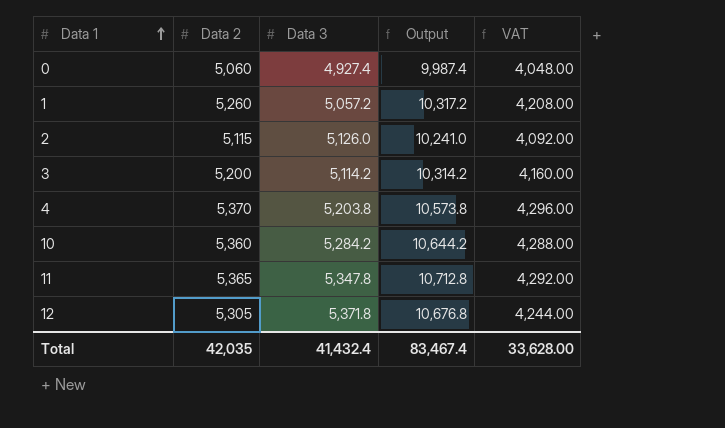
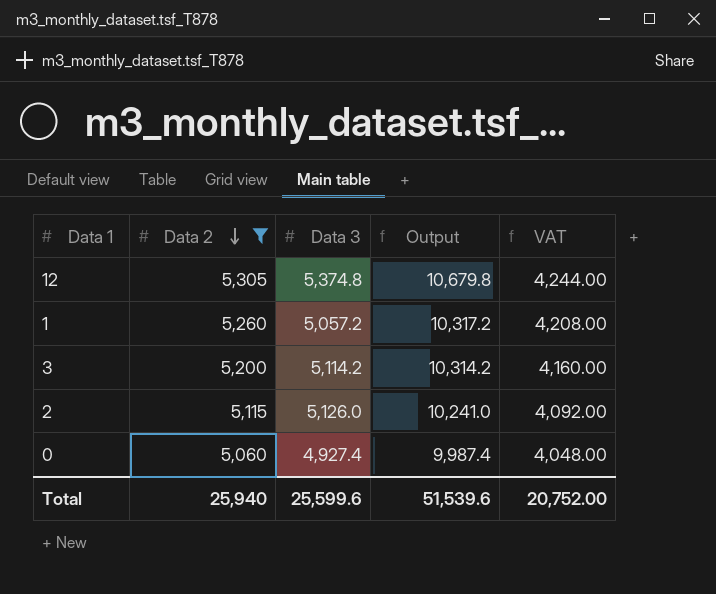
filter: none -> Data 2 <= 5,305
row order: Data 1 ascending -> Data 2 descending
12 | Data 3: 5,371.8 -> 5,374.8
12 | Output: 10,676.8 -> 10,679.8
Total | Data 2: 42,035 -> 25,940
Total | Data 3: 41,432.4 -> 25,599.6
Total | Output: 83,467.4 -> 51,539.6
Total | VAT: 33,628.00 -> 20,752.00

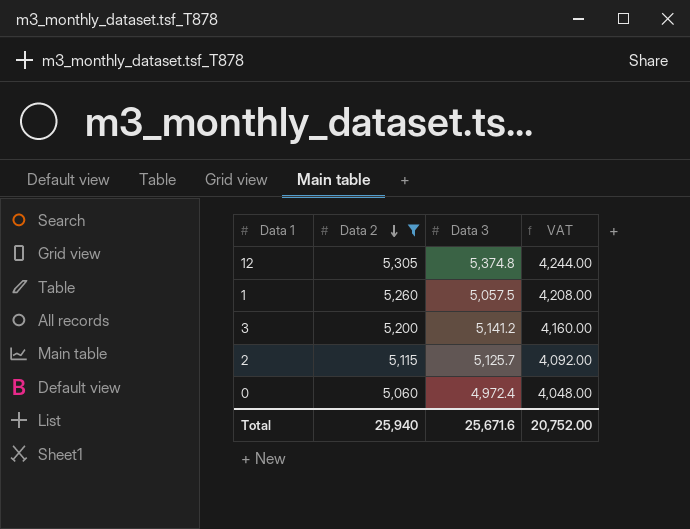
column Output | formula: [Data 2] + [Data 3] -> none
1 | Data 3: 5,057.2 -> 5,057.5
3 | Data 3: 5,114.2 -> 5,141.2
2 | Data 3: 5,126.0 -> 5,125.7
0 | Data 3: 4,927.4 -> 4,972.4
Total | Data 3: 25,599.6 -> 25,671.6

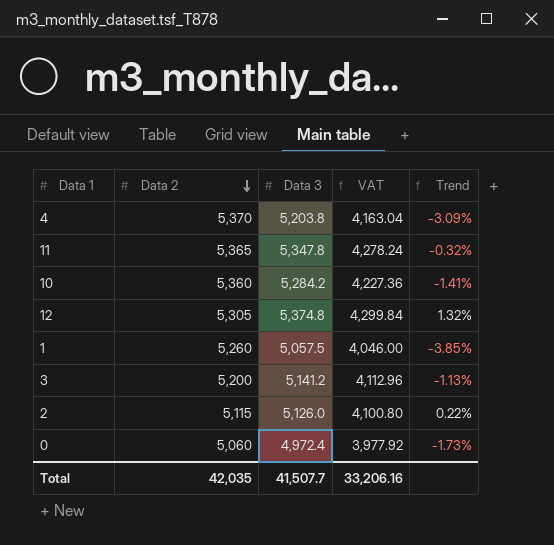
filter: Data 2 <= 5,305 -> none
column VAT | formula: [Data 2] * 0.8 -> [Data 3] * 0.8
column Trend | formula: none -> ([Data 3] - [Data 2]) / [Data 2]
2 | Data 3: 5,125.7 -> 5,126.0
Total | Data 2: 25,940 -> 42,035
Total | Data 3: 25,671.6 -> 41,507.7
Total | VAT: 20,752.00 -> 33,206.16

